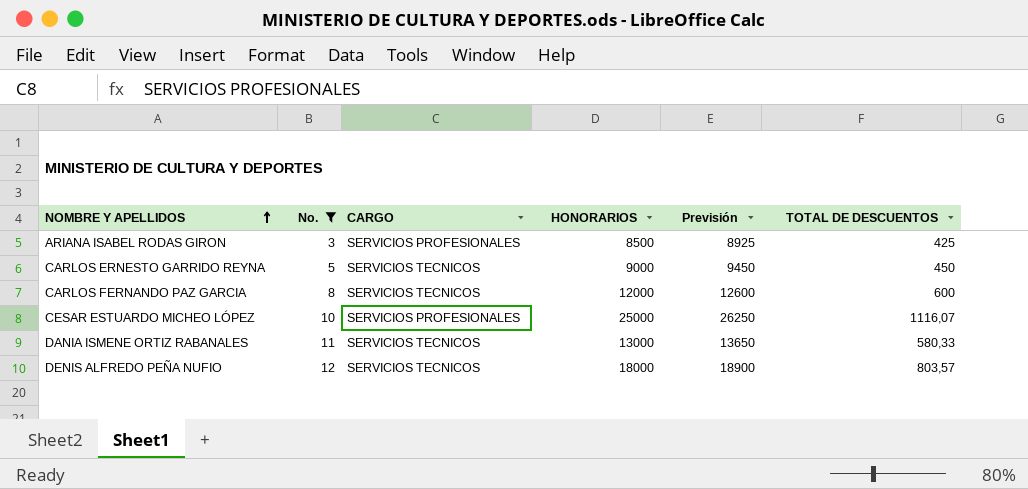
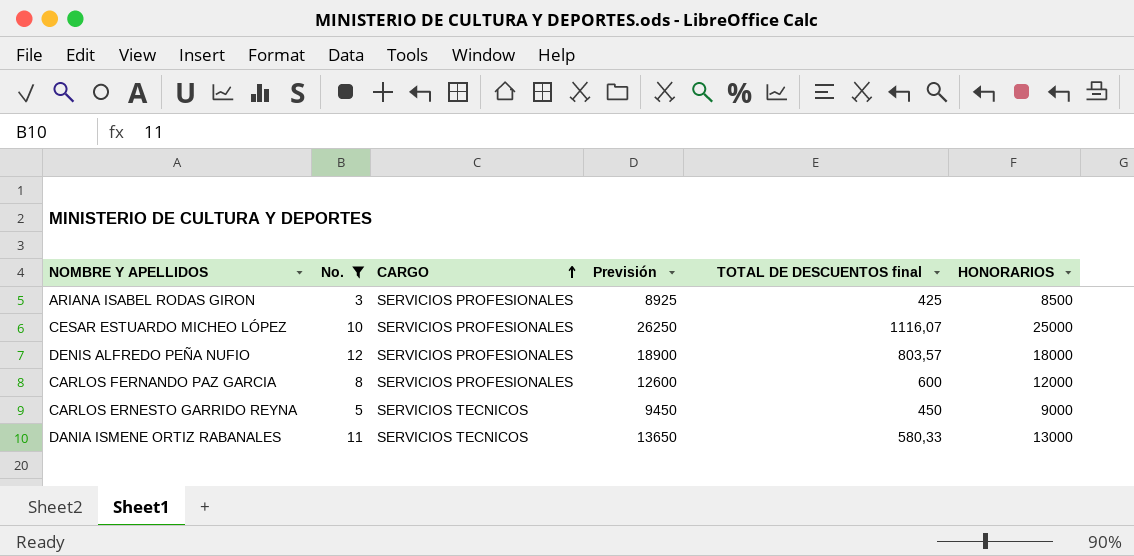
row order: NOMBRE Y APELLIDOS ascending -> CARGO ascending
column name: TOTAL DE DESCUENTOS -> TOTAL DE DESCUENTOS final
column HONORARIOS | position: 4 -> 6
DENIS ALFREDO PEÑA NUFIO | CARGO: SERVICIOS TECNICOS -> SERVICIOS PROFESIONALES
CARLOS FERNANDO PAZ GARCIA | CARGO: SERVICIOS TECNICOS -> SERVICIOS PROFESIONALES

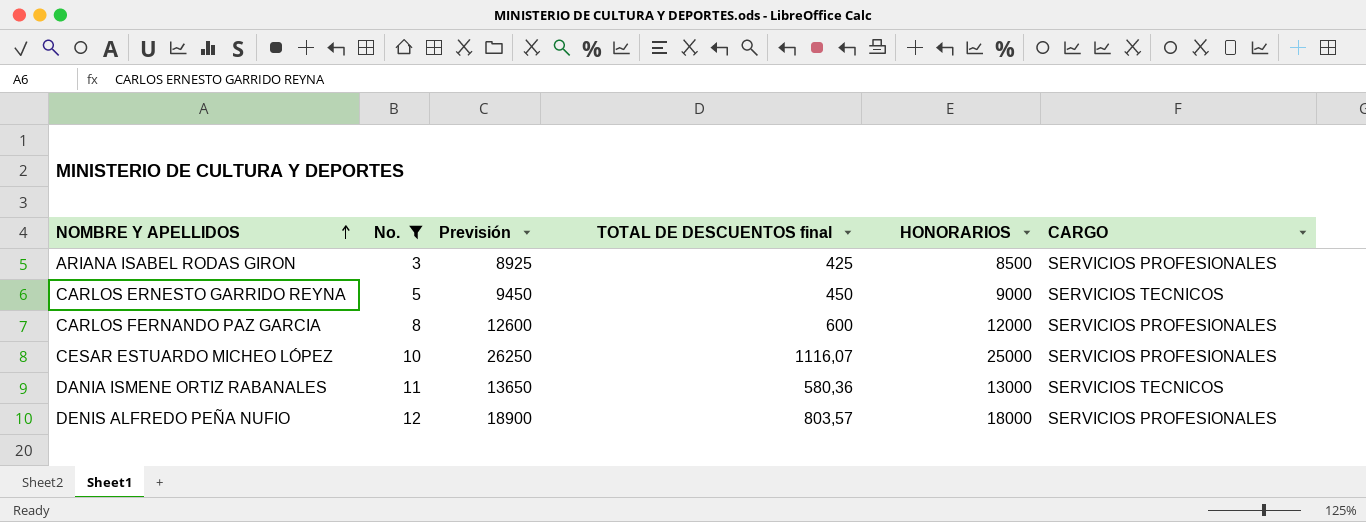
row order: CARGO ascending -> NOMBRE Y APELLIDOS ascending
column CARGO | position: 3 -> 6
DANIA ISMENE ORTIZ RABANALES | TOTAL DE DESCUENTOS final: 580,33 -> 580,36

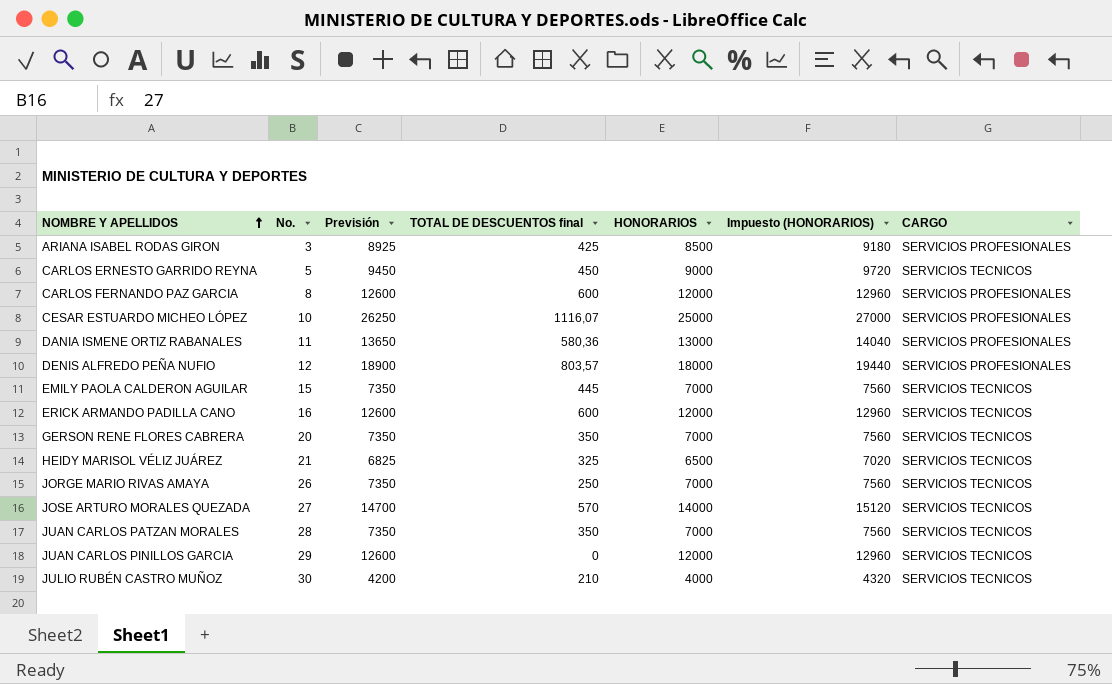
filter: No. <= 12 -> none
column Impuesto (HONORARIOS) | formula: none -> [HONORARIOS] * 1,08
DANIA ISMENE ORTIZ RABANALES | CARGO: SERVICIOS TECNICOS -> SERVICIOS PROFESIONALES

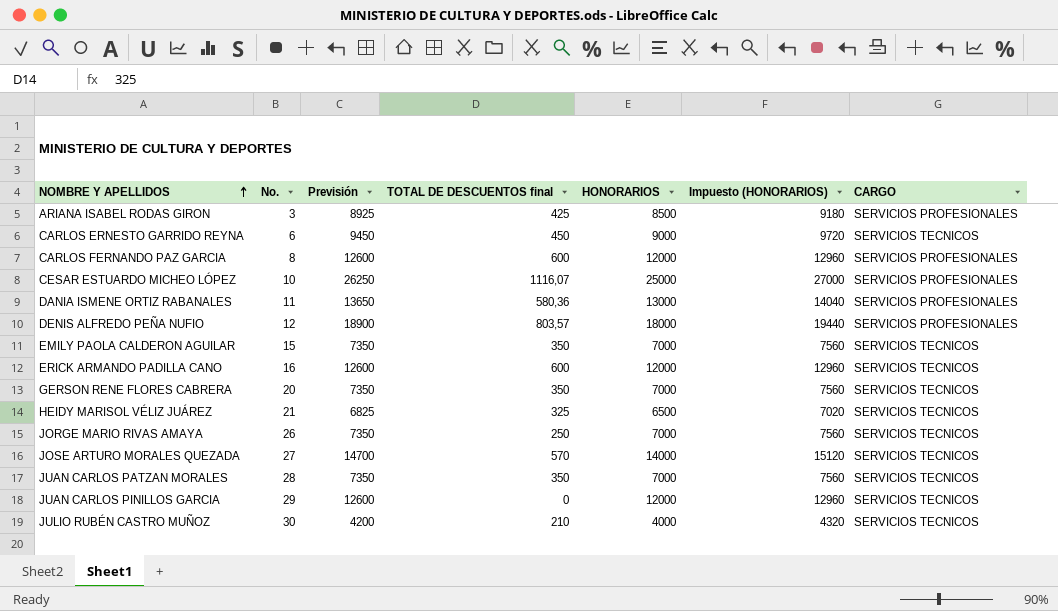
CARLOS ERNESTO GARRIDO REYNA | No.: 5 -> 6
EMILY PAOLA CALDERON AGUILAR | TOTAL DE DESCUENTOS final: 445 -> 350

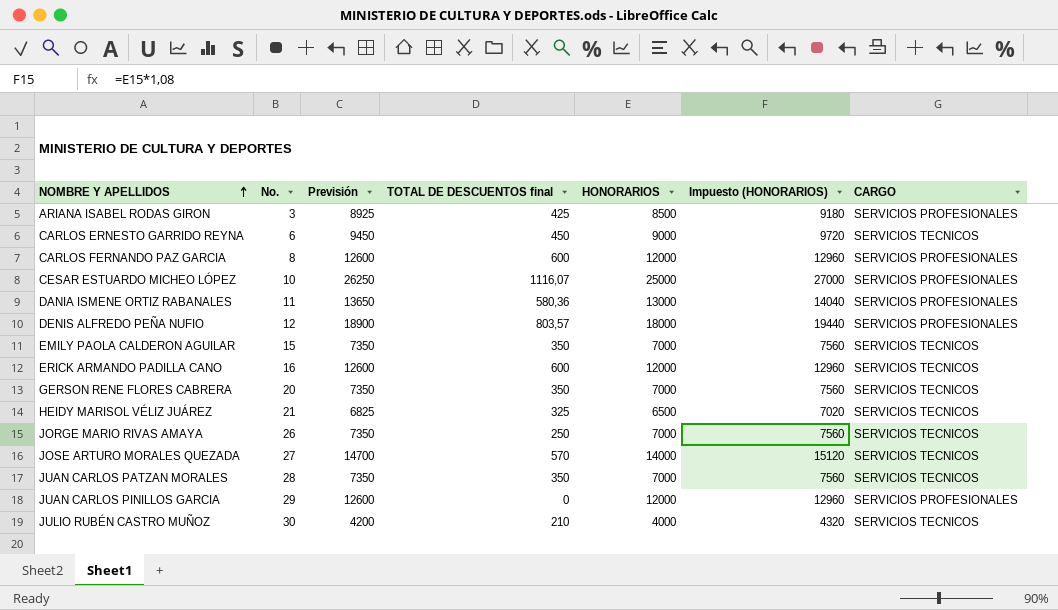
JUAN CARLOS PINILLOS GARCIA | CARGO: SERVICIOS TECNICOS -> SERVICIOS PROFESIONALES

